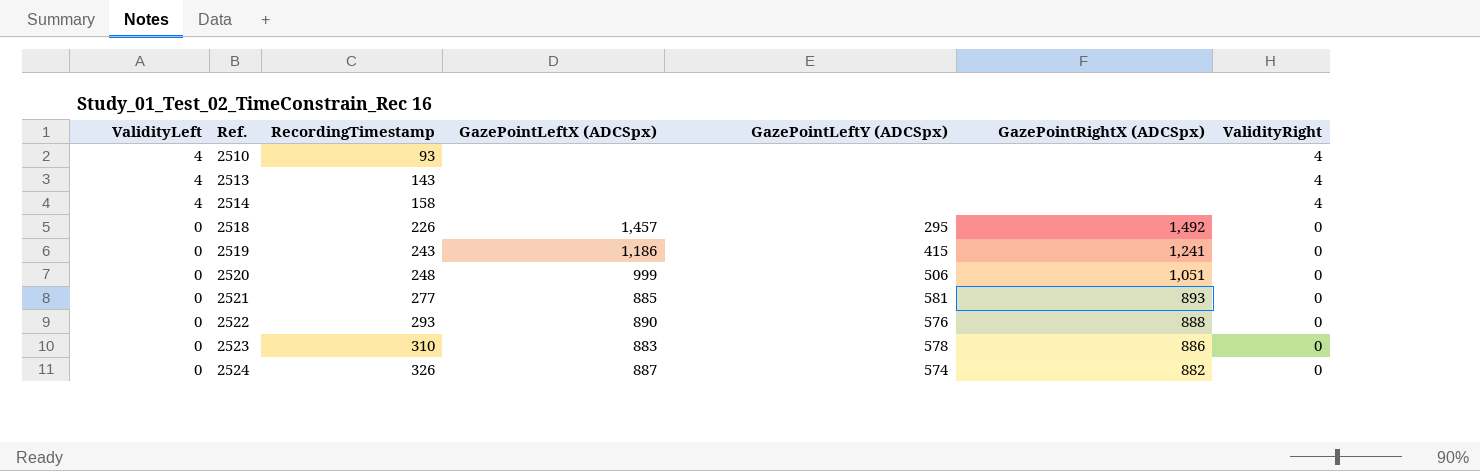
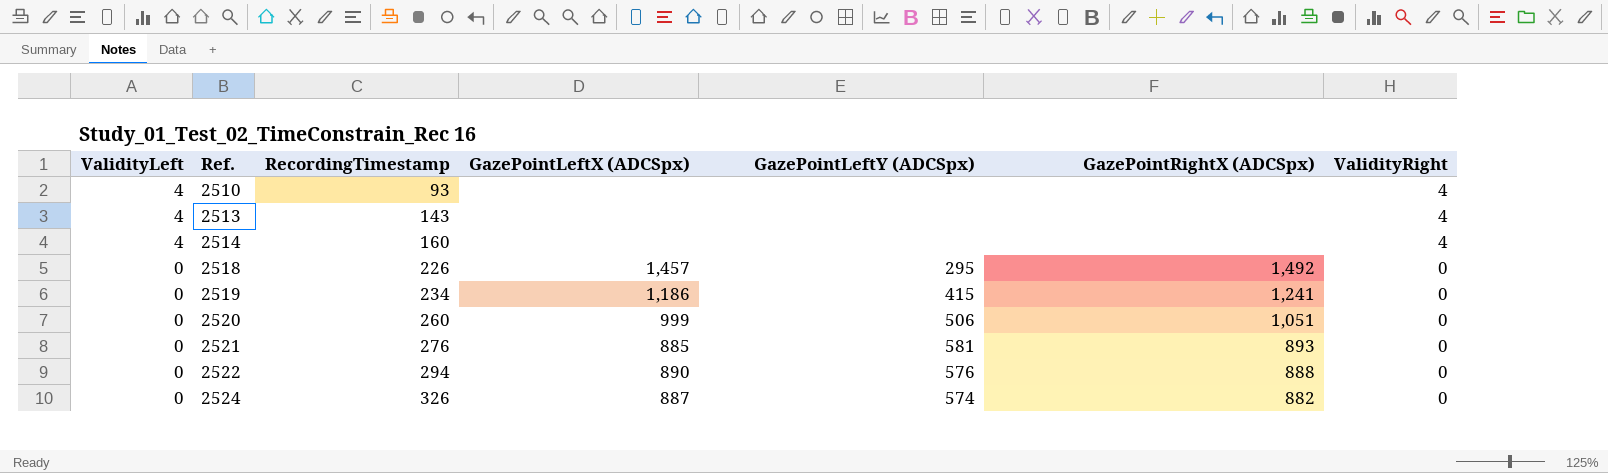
row 2523: 0 | 310 | 883 | 578 | 886 | 0 -> none
2514 | RecordingTimestamp: 158 -> 160
2519 | RecordingTimestamp: 243 -> 234
2520 | RecordingTimestamp: 248 -> 260
2521 | RecordingTimestamp: 277 -> 276
2522 | RecordingTimestamp: 293 -> 294

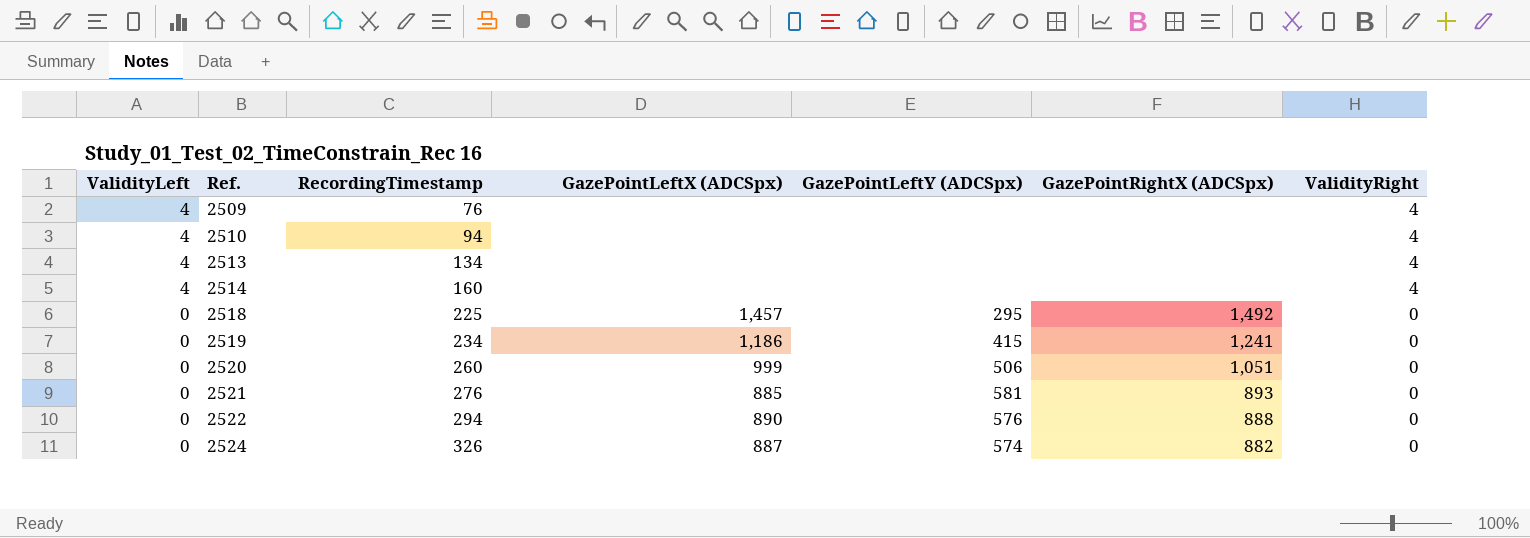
row 2509: none -> 4 | 76 | none | none | none | 4
2510 | RecordingTimestamp: 93 -> 94
2513 | RecordingTimestamp: 143 -> 134
2518 | RecordingTimestamp: 226 -> 225

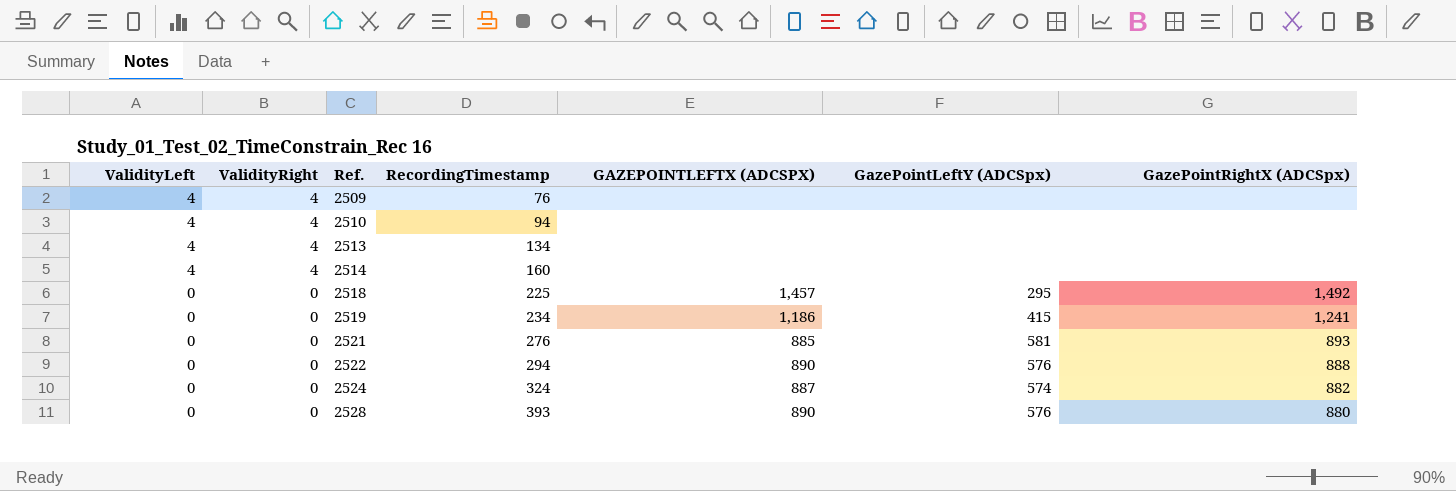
column ValidityRight | position: 7 -> 2
column name: GazePointLeftX (ADCSpx) -> GAZEPOINTLEFTX (ADCSPX)
row 2520: 0 | 260 | 999 | 506 | 1,051 | 0 -> none
2524 | RecordingTimestamp: 326 -> 324
row 2528: none -> 0 | 0 | 393 | 890 | 576 | 880

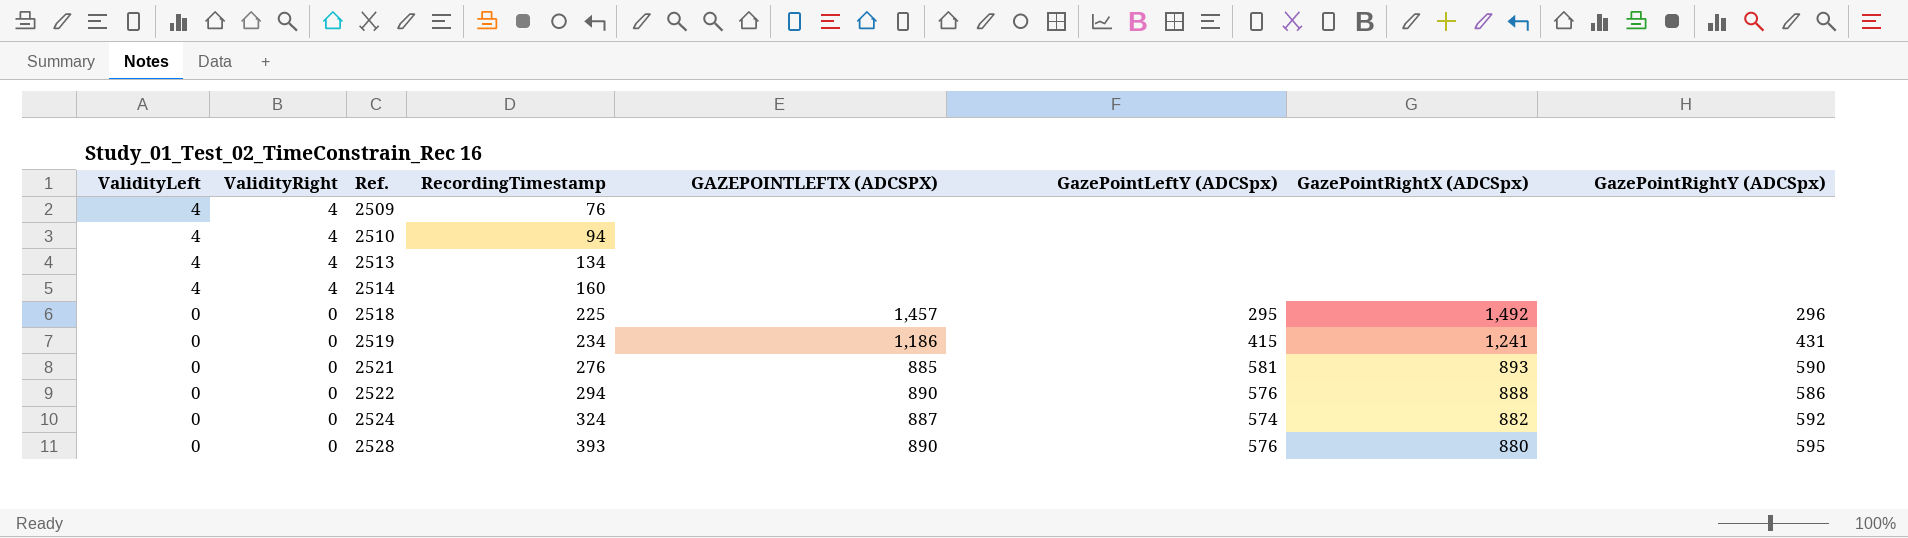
column GazePointRightY (ADCSpx) | position: none -> 8

